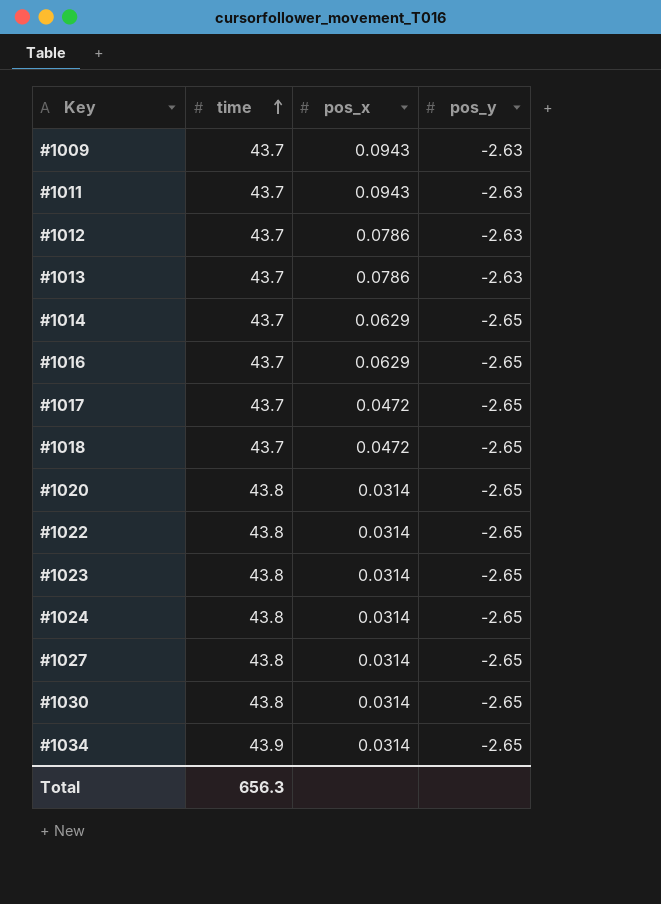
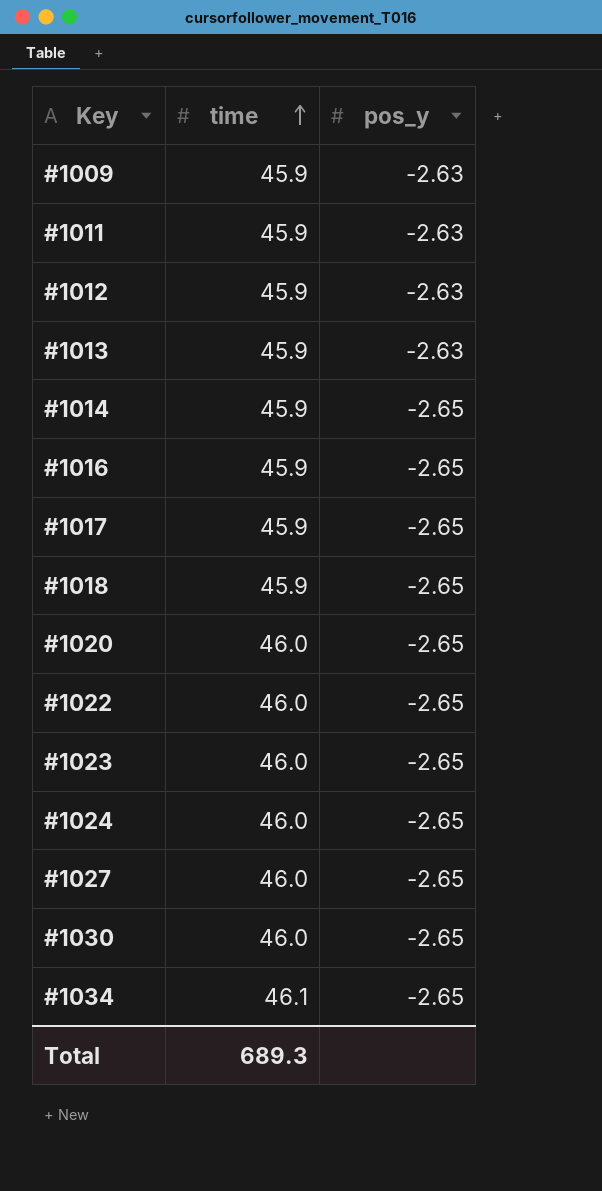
column pos_x | position: 3 -> none
#1009 | time: 43.7 -> 45.9
#1011 | time: 43.7 -> 45.9
#1012 | time: 43.7 -> 45.9
#1013 | time: 43.7 -> 45.9
#1014 | time: 43.7 -> 45.9
#1016 | time: 43.7 -> 45.9
#1017 | time: 43.7 -> 45.9
#1018 | time: 43.7 -> 45.9
#1020 | time: 43.8 -> 46.0
#1022 | time: 43.8 -> 46.0
#1023 | time: 43.8 -> 46.0
#1024 | time: 43.8 -> 46.0
#1027 | time: 43.8 -> 46.0
#1030 | time: 43.8 -> 46.0
#1034 | time: 43.9 -> 46.1
Total | time: 656.3 -> 689.3

